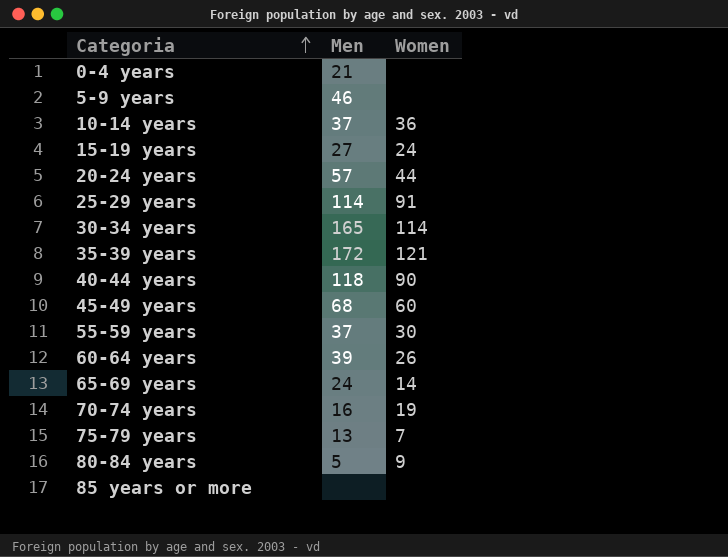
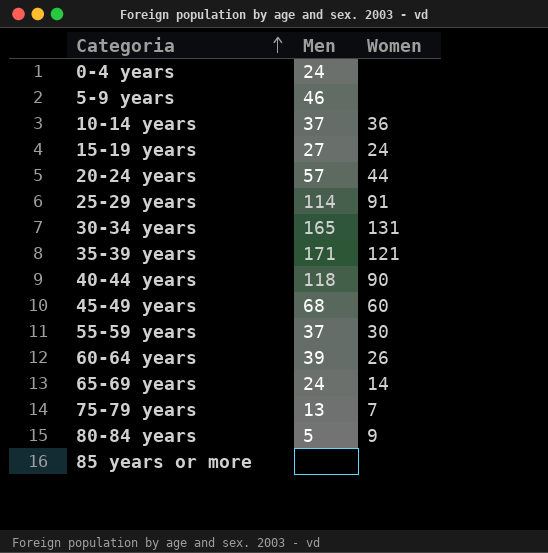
row 70-74 years: 16 | 19 -> none
0-4 years | Men: 21 -> 24
30-34 years | Women: 114 -> 131
35-39 years | Men: 172 -> 171

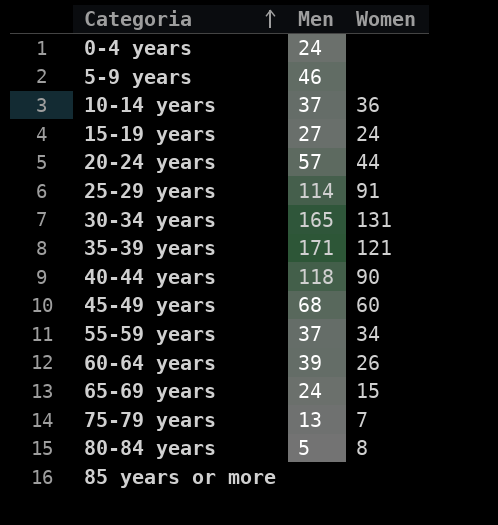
55-59 years | Women: 30 -> 34
65-69 years | Women: 14 -> 15
80-84 years | Women: 9 -> 8

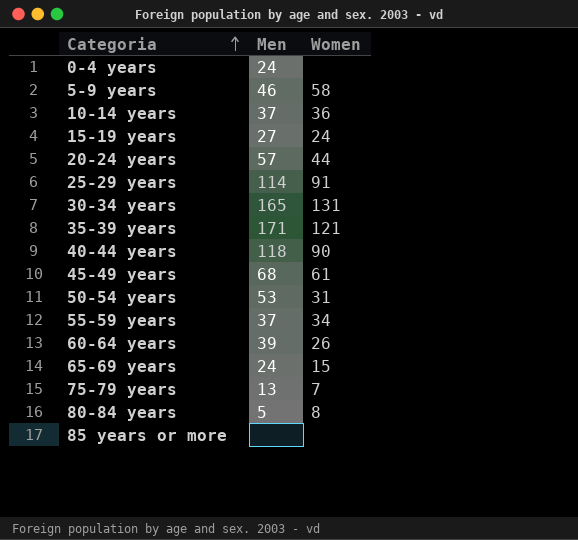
5-9 years | Women: none -> 58
45-49 years | Women: 60 -> 61
row 50-54 years: none -> 53 | 31

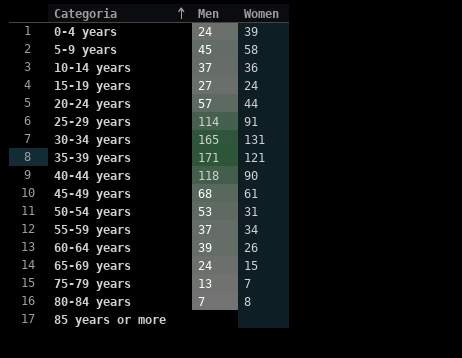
0-4 years | Women: none -> 39
5-9 years | Men: 46 -> 45
80-84 years | Men: 5 -> 7

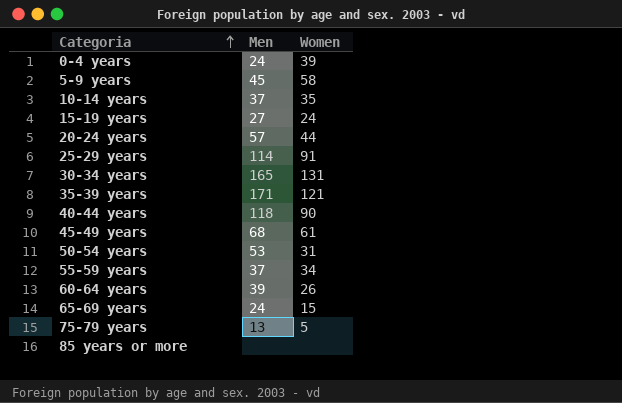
row 80-84 years: 7 | 8 -> none
10-14 years | Women: 36 -> 35
75-79 years | Women: 7 -> 5

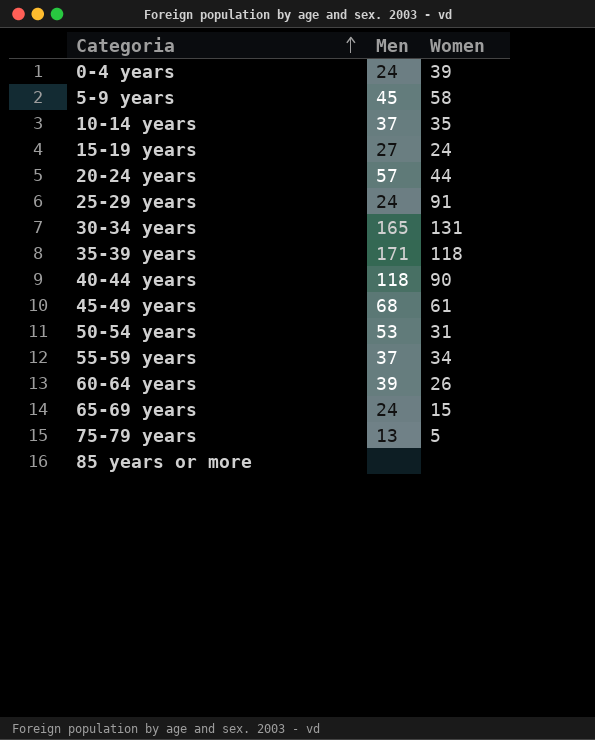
25-29 years | Men: 114 -> 24
35-39 years | Women: 121 -> 118

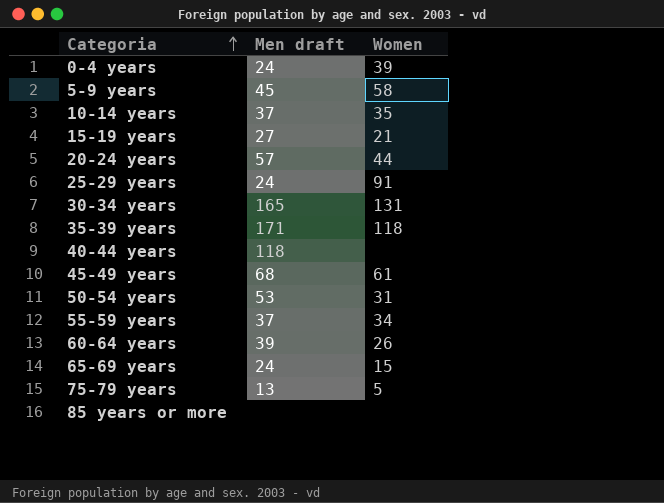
column name: Men -> Men draft
15-19 years | Women: 24 -> 21
40-44 years | Women: 90 -> none

